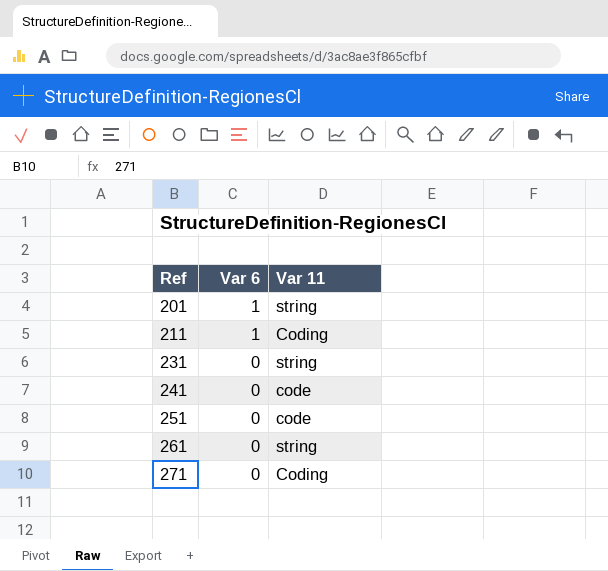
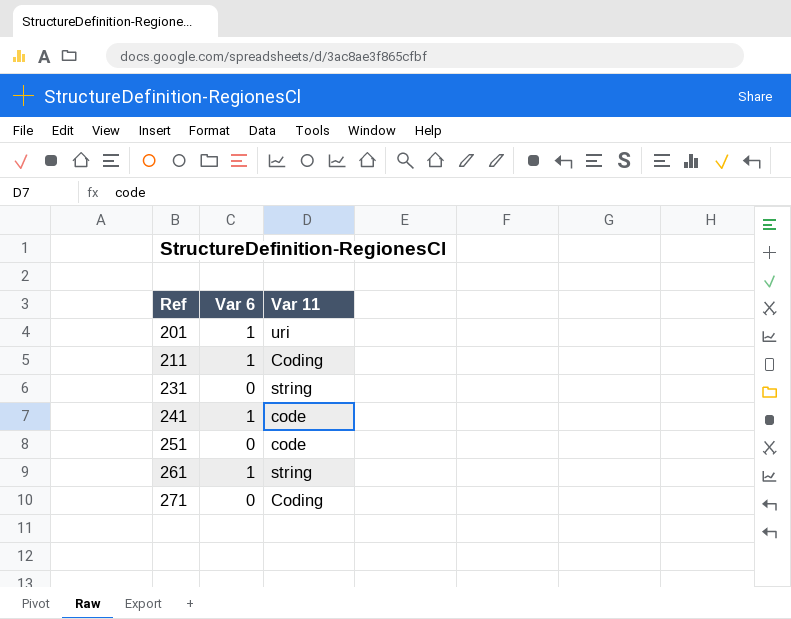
201 | Var 11: string -> uri
241 | Var 6: 0 -> 1
261 | Var 6: 0 -> 1

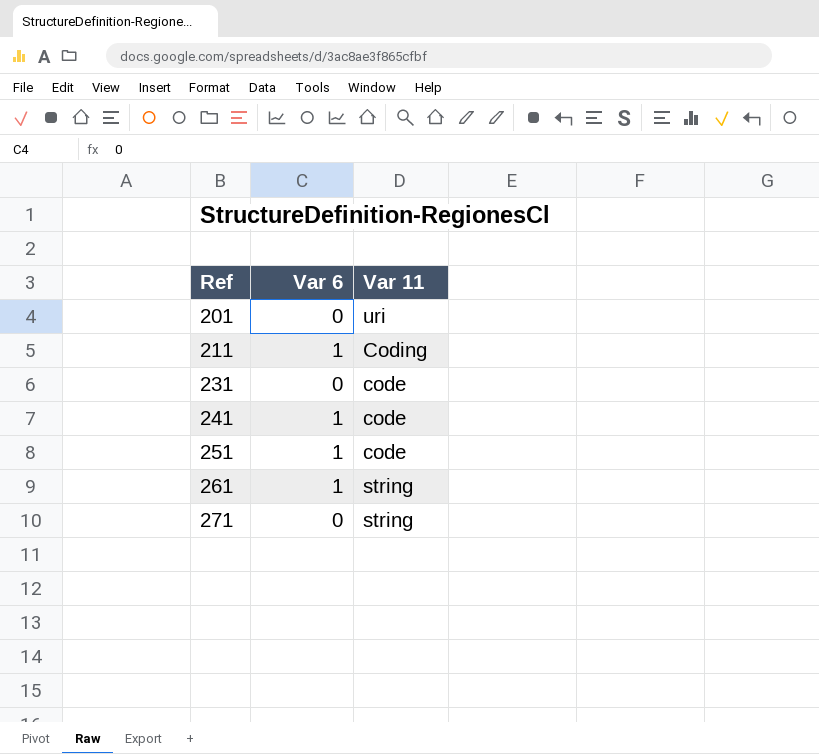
201 | Var 6: 1 -> 0
231 | Var 11: string -> code
251 | Var 6: 0 -> 1
271 | Var 11: Coding -> string

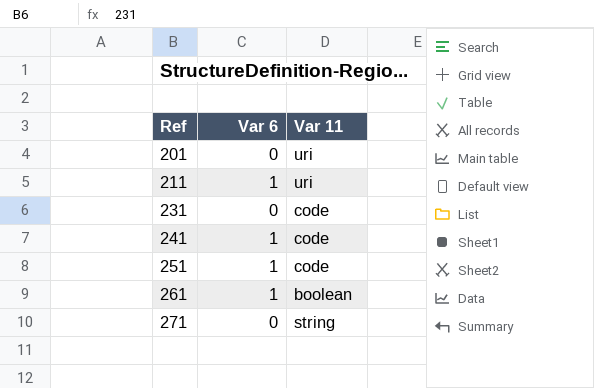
211 | Var 11: Coding -> uri
261 | Var 11: string -> boolean

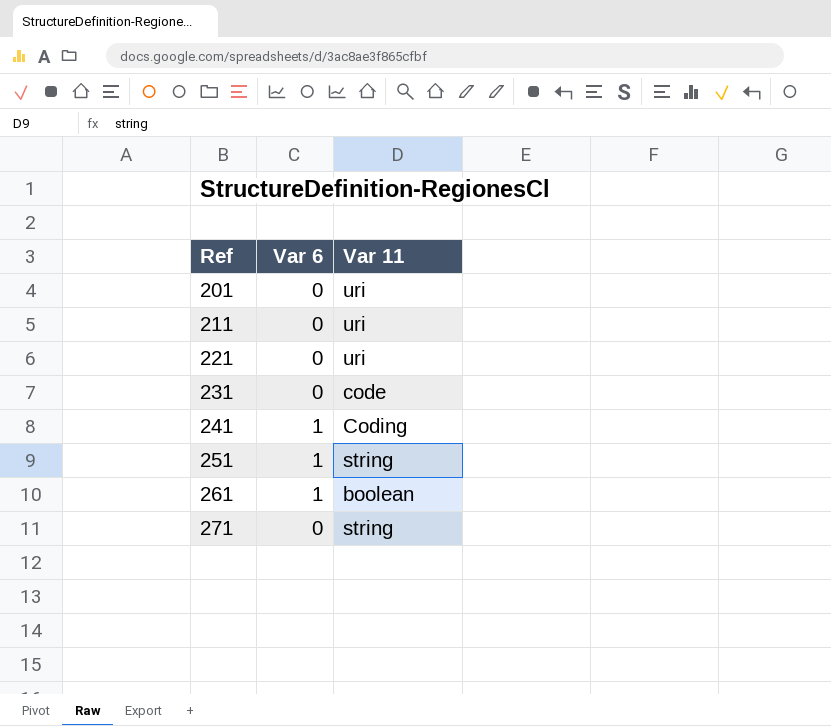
211 | Var 6: 1 -> 0
row 221: none -> 0 | uri
241 | Var 11: code -> Coding
251 | Var 11: code -> string

